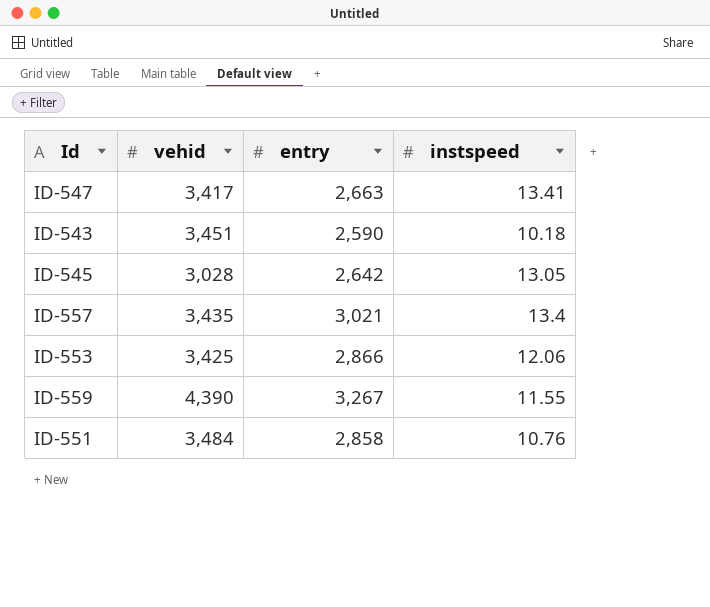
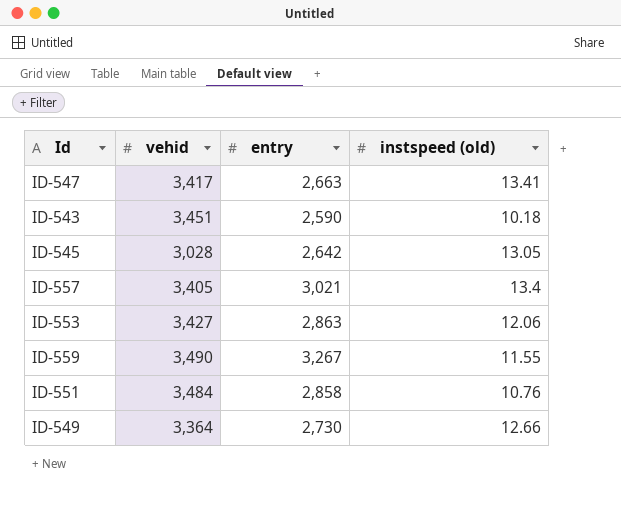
column name: instspeed -> instspeed (old)
ID-557 | vehid: 3,435 -> 3,405
ID-553 | vehid: 3,425 -> 3,427
ID-553 | entry: 2,866 -> 2,863
ID-559 | vehid: 4,390 -> 3,490
row ID-549: none -> 3,364 | 2,730 | 12.66

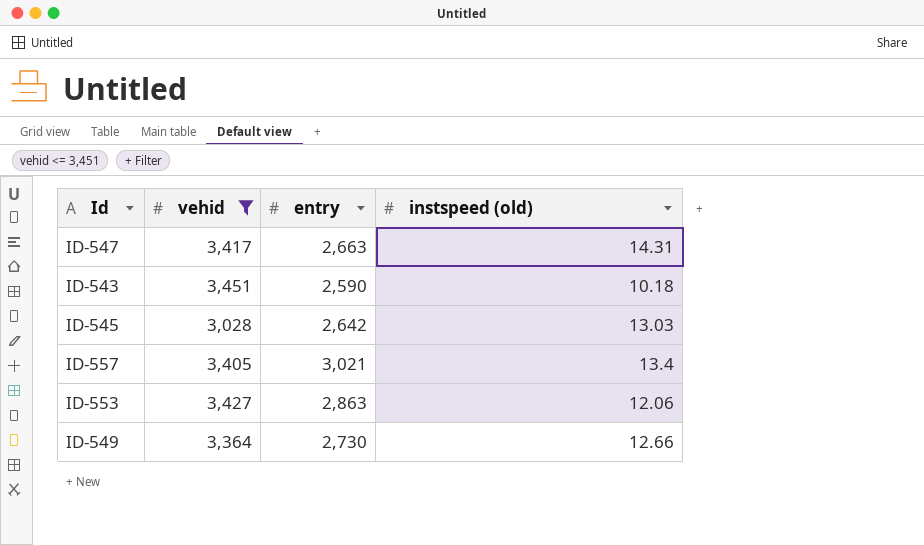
filter: none -> vehid <= 3,451
ID-547 | instspeed (old): 13.41 -> 14.31
ID-545 | instspeed (old): 13.05 -> 13.03

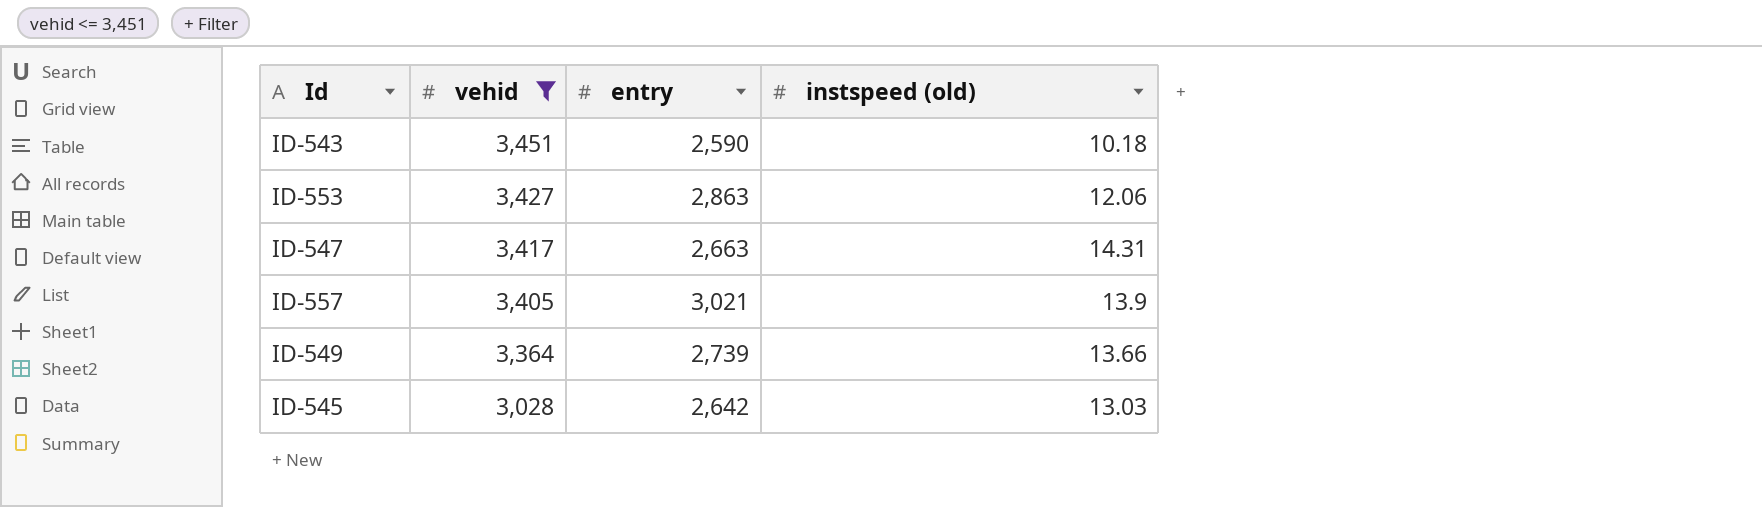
row order: none -> vehid descending
ID-557 | instspeed (old): 13.4 -> 13.9
ID-549 | entry: 2,730 -> 2,739
ID-549 | instspeed (old): 12.66 -> 13.66

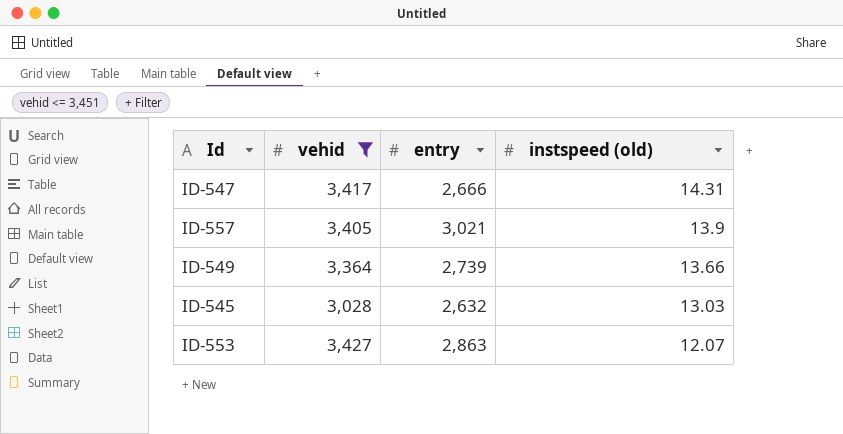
row order: vehid descending -> instspeed (old) descending
row ID-543: 3,451 | 2,590 | 10.18 -> none
ID-547 | entry: 2,663 -> 2,666
ID-545 | entry: 2,642 -> 2,632
ID-553 | instspeed (old): 12.06 -> 12.07

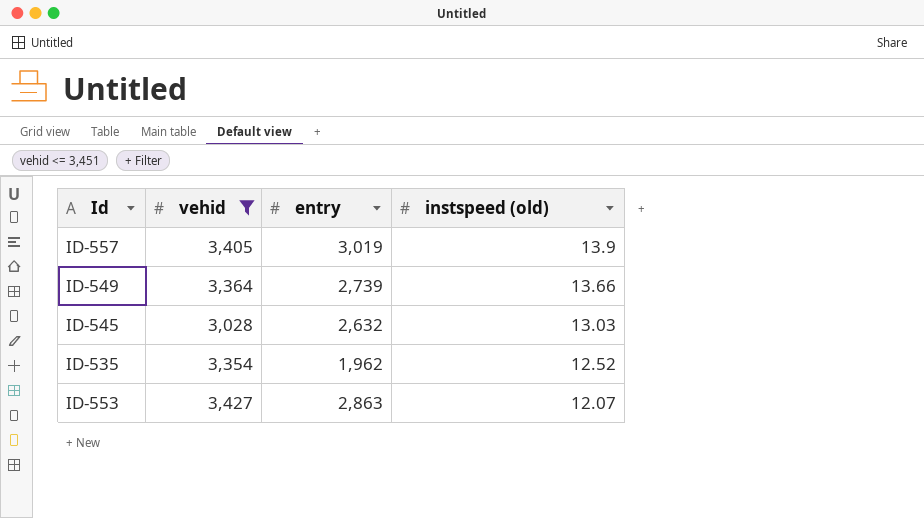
row ID-547: 3,417 | 2,666 | 14.31 -> none
ID-557 | entry: 3,021 -> 3,019
row ID-535: none -> 3,354 | 1,962 | 12.52

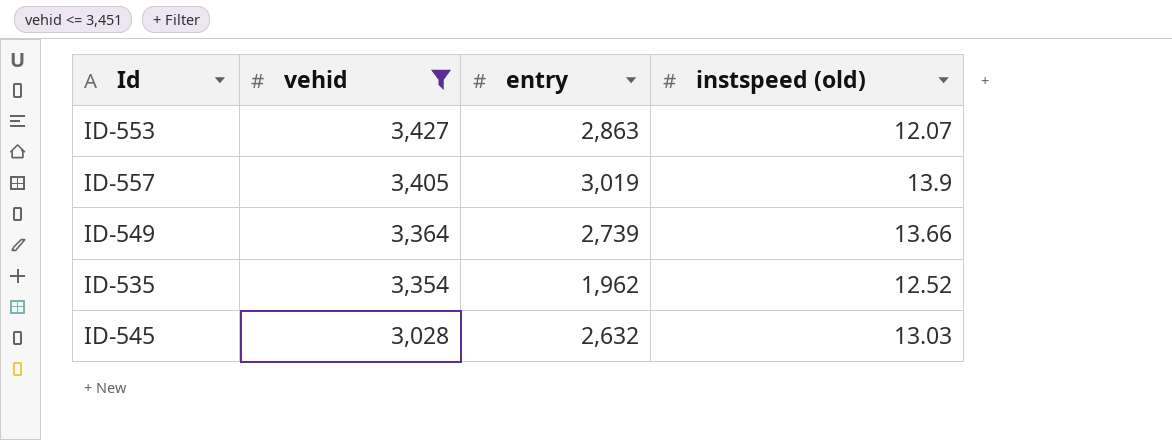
row order: instspeed (old) descending -> vehid descending

